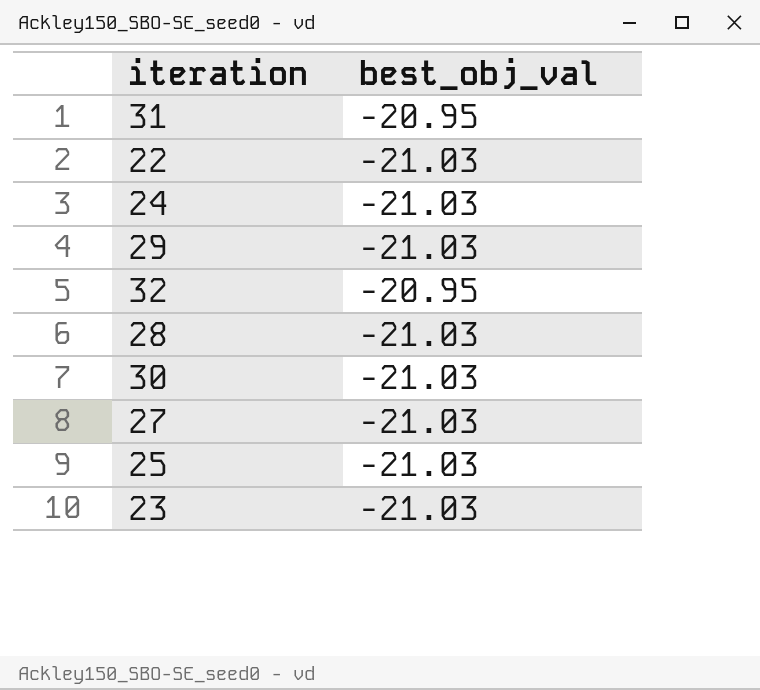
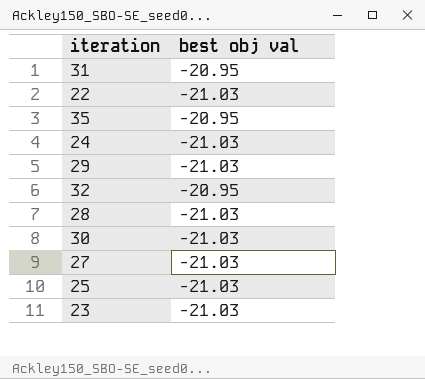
column name: best_obj_val -> best obj val
row 35: none -> -20.95

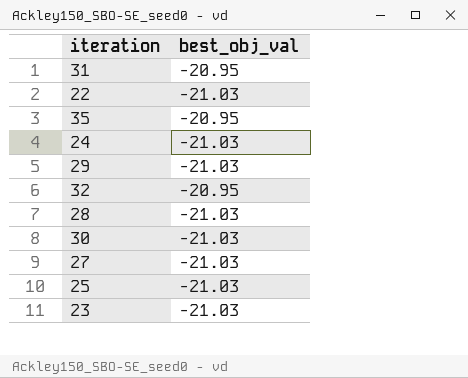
column name: best obj val -> best_obj_val

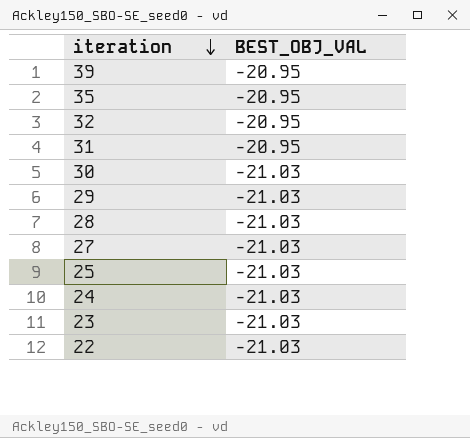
row order: none -> iteration descending
column name: best_obj_val -> BEST_OBJ_VAL
row 39: none -> -20.95

